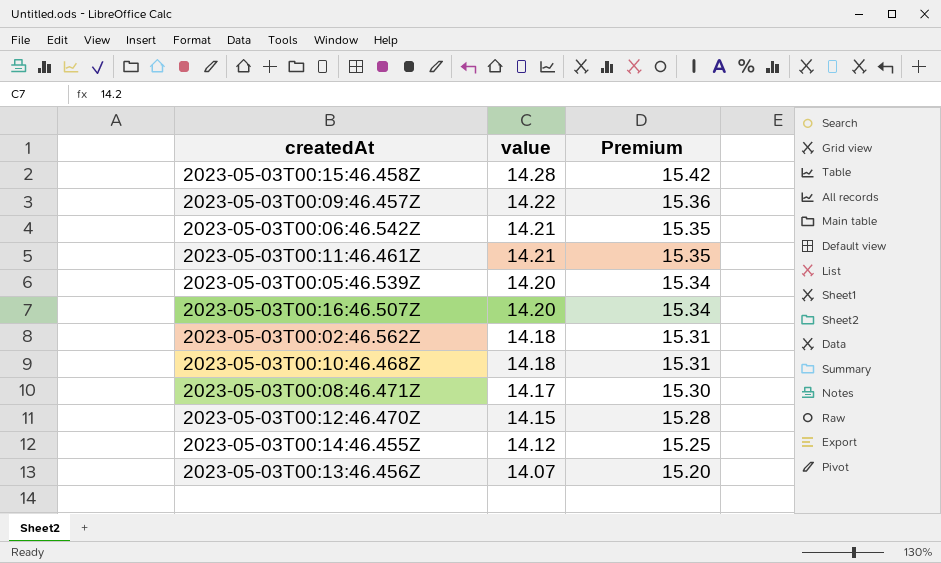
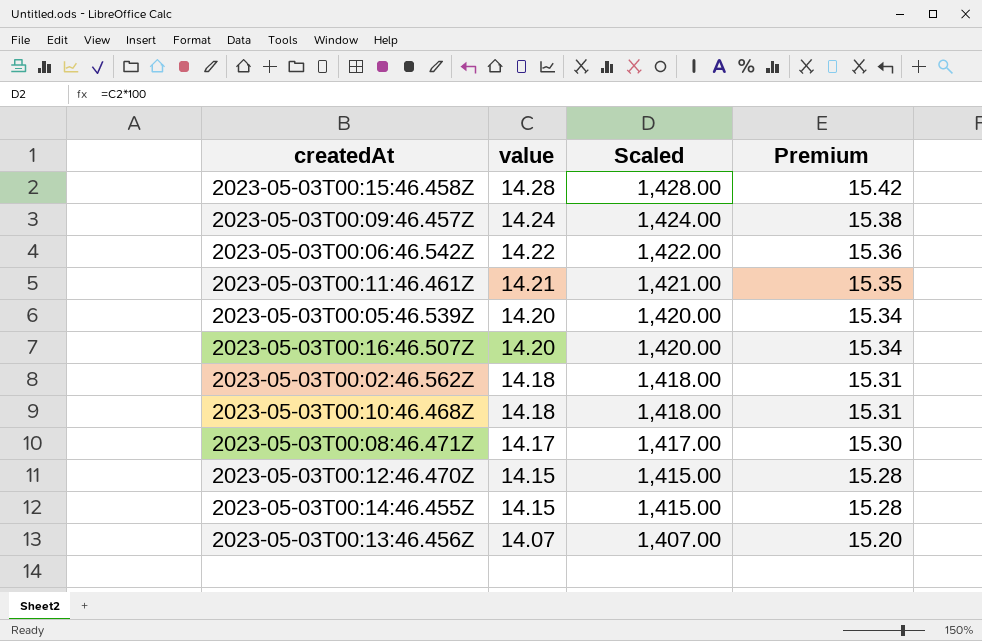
column Scaled | formula: none -> [value] * 100
2023-05-03T00:09:46.457Z | value: 14.22 -> 14.24
2023-05-03T00:09:46.457Z | Premium: 15.36 -> 15.38
2023-05-03T00:06:46.542Z | value: 14.21 -> 14.22
2023-05-03T00:06:46.542Z | Premium: 15.35 -> 15.36
2023-05-03T00:14:46.455Z | value: 14.12 -> 14.15
2023-05-03T00:14:46.455Z | Premium: 15.25 -> 15.28

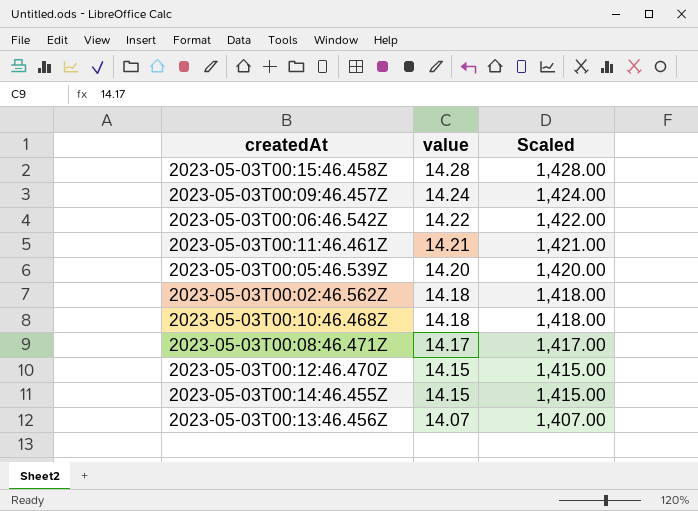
column Premium | formula: [value] * 1.08 -> none
row 2023-05-03T00:16:46.507Z: 14.20 | 1,420.00 | 15.34 -> none

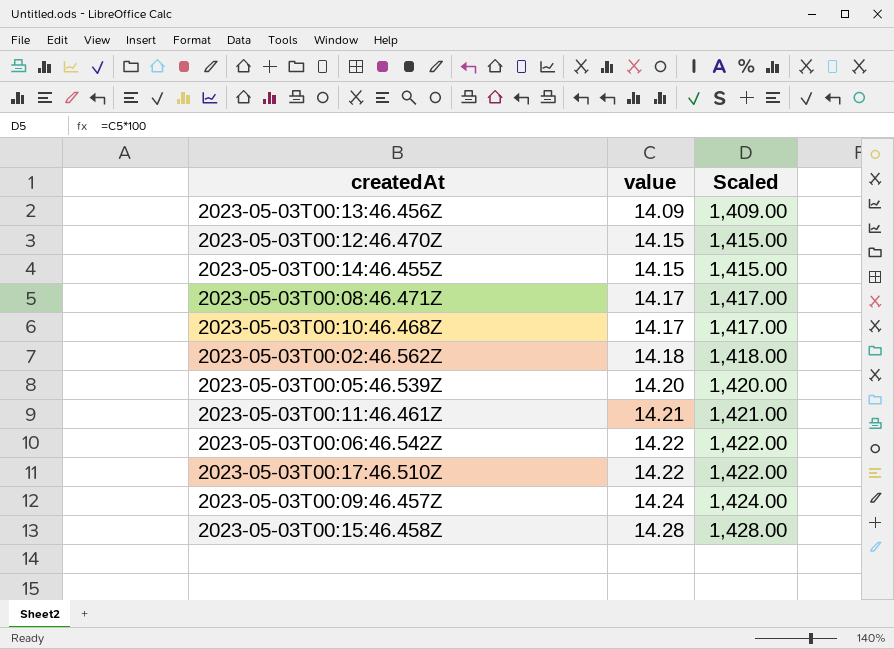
row order: value descending -> value ascending
2023-05-03T00:13:46.456Z | value: 14.07 -> 14.09
2023-05-03T00:13:46.456Z | Scaled: 1,407.00 -> 1,409.00
2023-05-03T00:10:46.468Z | value: 14.18 -> 14.17
2023-05-03T00:10:46.468Z | Scaled: 1,418.00 -> 1,417.00
row 2023-05-03T00:17:46.510Z: none -> 14.22 | 1,422.00

